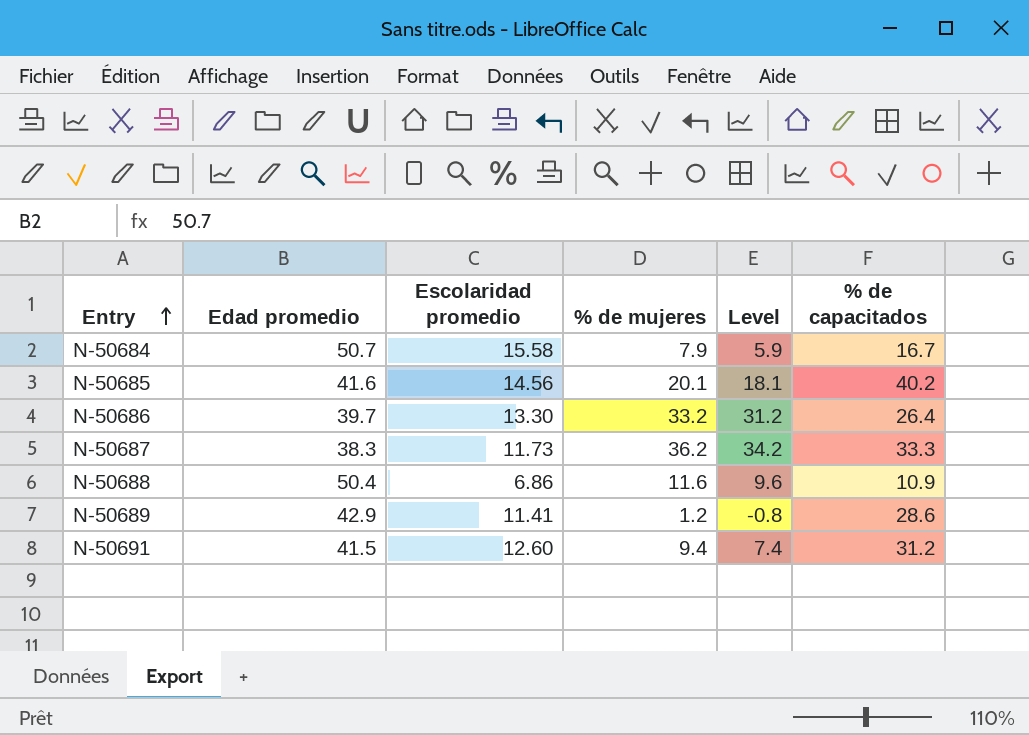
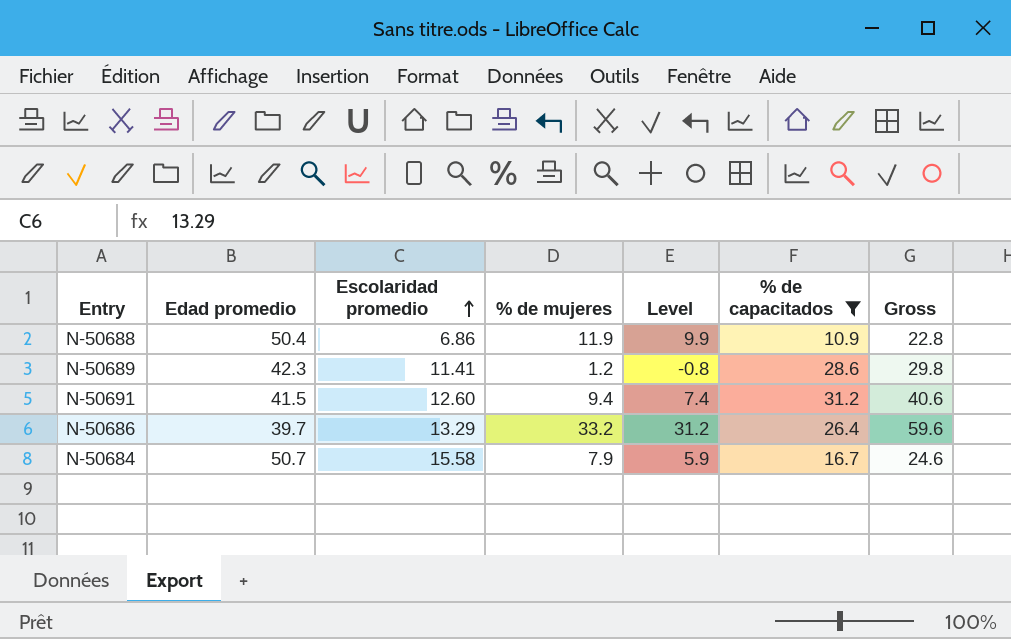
filter: none -> % de capacitados <= 31.2
row order: Entry ascending -> Escolaridad promedio ascending
column Gross | formula: none -> [% de mujeres] + [% de capacitados]
N-50688 | % de mujeres: 11.6 -> 11.9
N-50688 | Level: 9.6 -> 9.9
N-50689 | Edad promedio: 42.9 -> 42.3
N-50686 | Escolaridad promedio: 13.30 -> 13.29

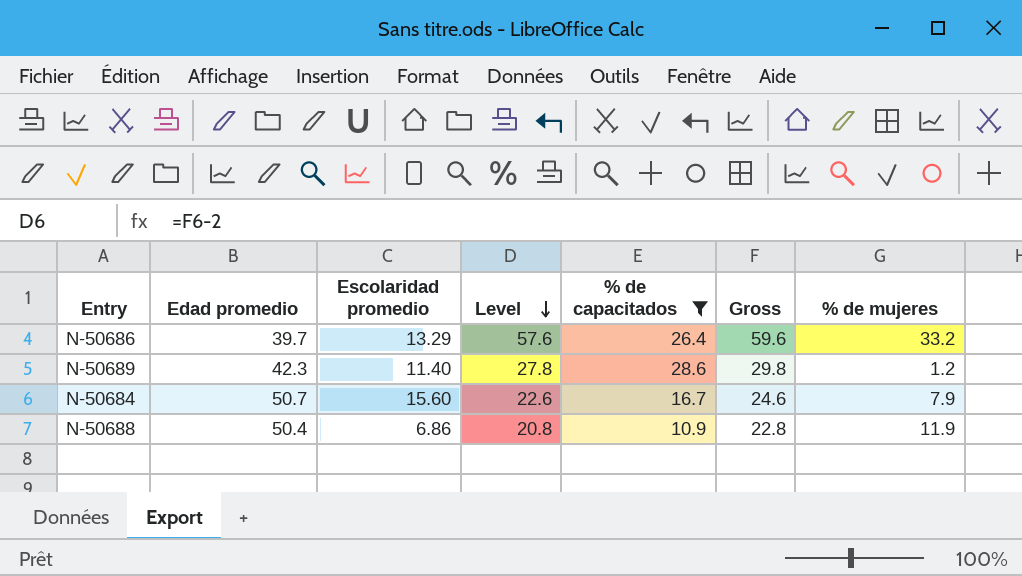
row order: Escolaridad promedio ascending -> Level descending
column Level | formula: [% de mujeres] - 2 -> [Gross] - 2
column % de mujeres | position: 4 -> 7
row N-50691: 41.5 | 12.60 | 9.4 | 7.4 | 31.2 | 40.6 -> none
N-50689 | Escolaridad promedio: 11.41 -> 11.40
N-50684 | Escolaridad promedio: 15.58 -> 15.60

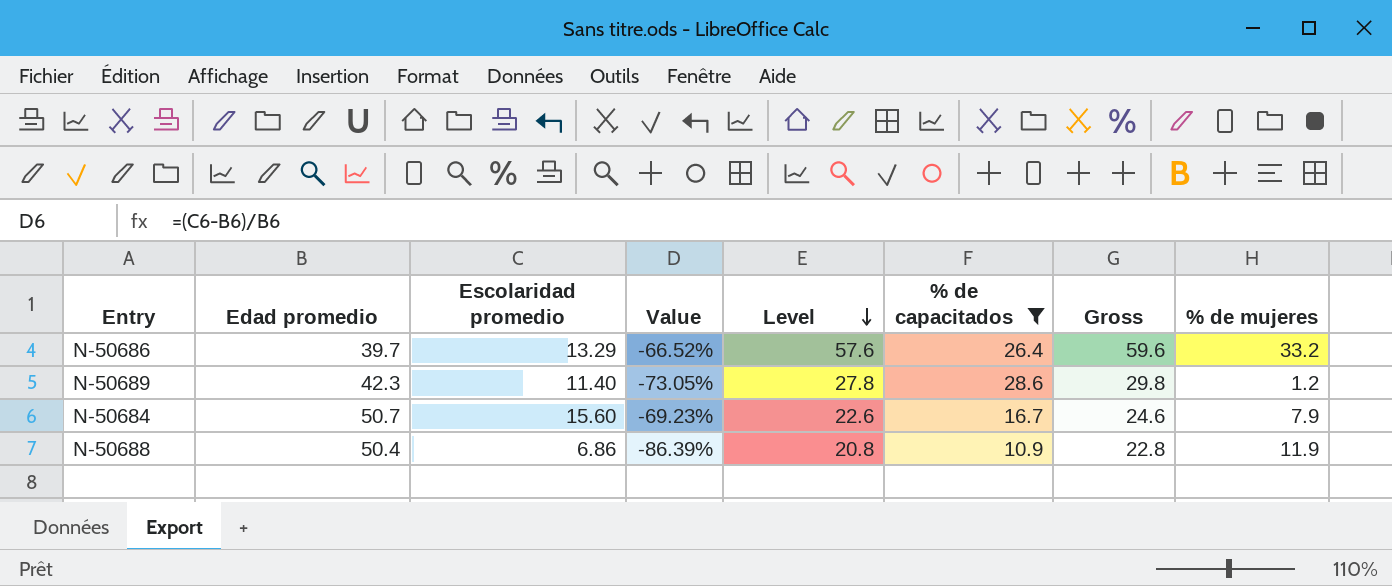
column Value | formula: none -> ([Escolaridad promedio] - [Edad promedio]) / [Edad promedio]

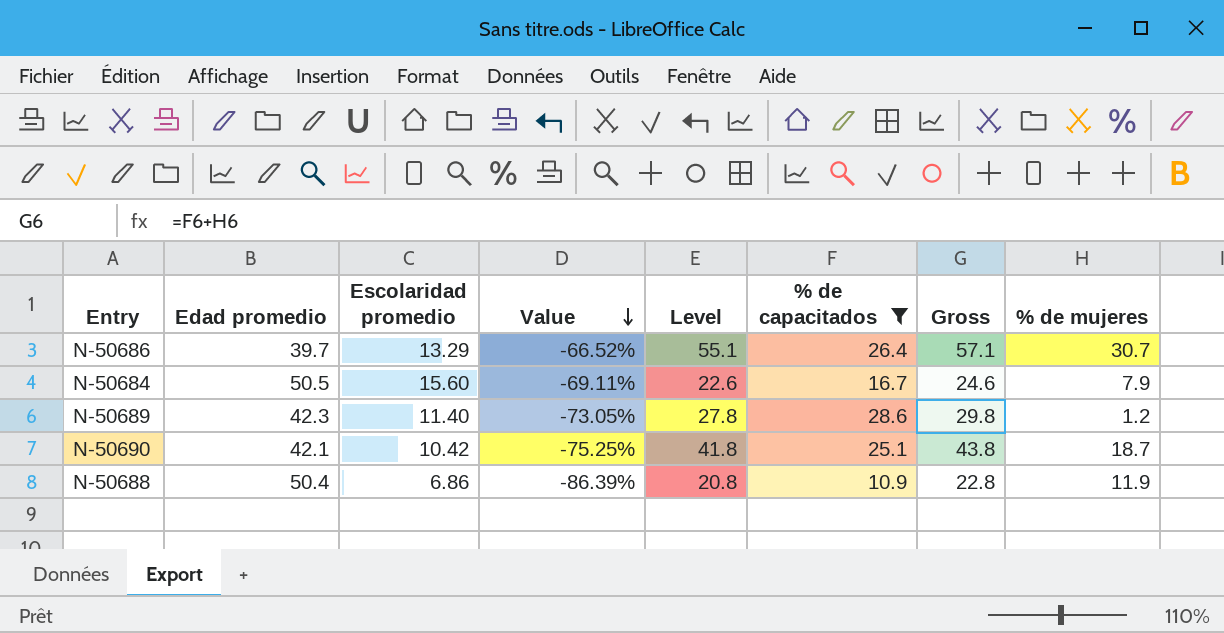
row order: Level descending -> Value descending
N-50686 | Level: 57.6 -> 55.1
N-50686 | Gross: 59.6 -> 57.1
N-50686 | % de mujeres: 33.2 -> 30.7
N-50684 | Edad promedio: 50.7 -> 50.5
N-50684 | Value: -69.23% -> -69.11%
row N-50690: none -> 42.1 | 10.42 | -75.25% | 41.8 | 25.1 | 43.8 | 18.7

